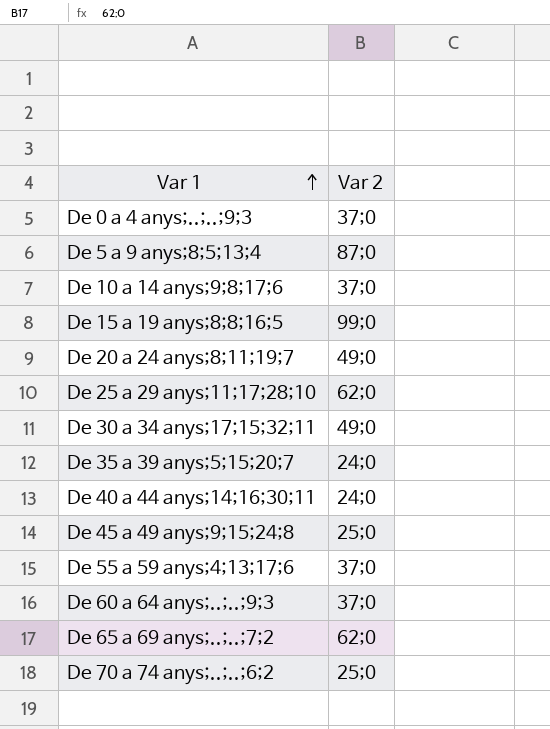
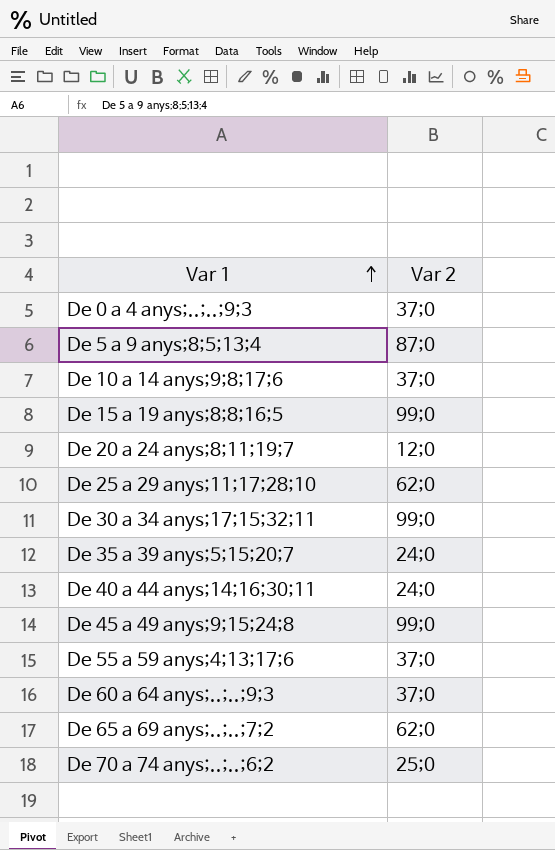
De 20 a 24 anys;8;11;19;7 | Var 2: 49;0 -> 12;0
De 30 a 34 anys;17;15;32;11 | Var 2: 49;0 -> 99;0
De 45 a 49 anys;9;15;24;8 | Var 2: 25;0 -> 99;0

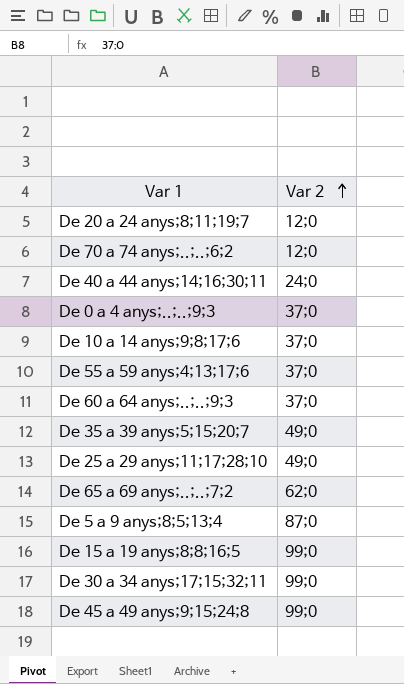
row order: Var 1 ascending -> Var 2 ascending
De 70 a 74 anys;..;..;6;2 | Var 2: 25;0 -> 12;0
De 35 a 39 anys;5;15;20;7 | Var 2: 24;0 -> 49;0
De 25 a 29 anys;11;17;28;10 | Var 2: 62;0 -> 49;0

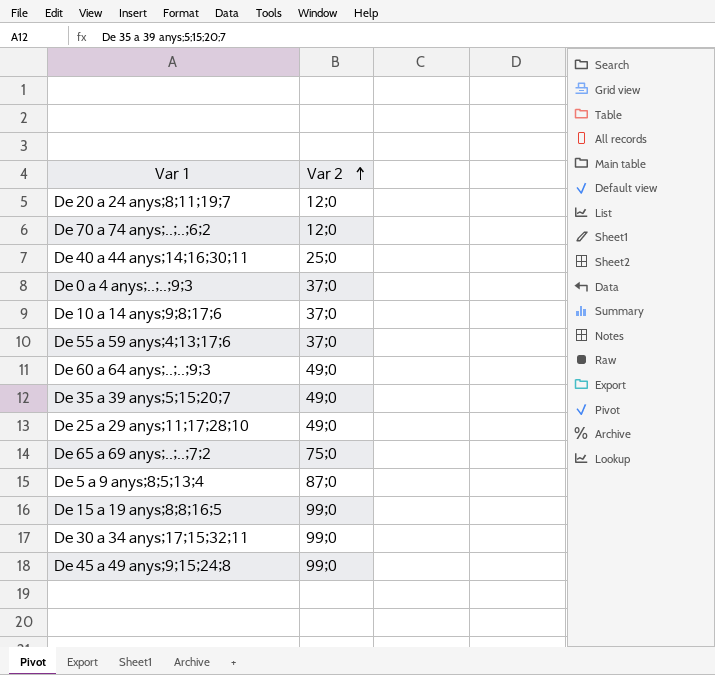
De 40 a 44 anys;14;16;30;11 | Var 2: 24;0 -> 25;0
De 60 a 64 anys;..;..;9;3 | Var 2: 37;0 -> 49;0
De 65 a 69 anys;..;..;7;2 | Var 2: 62;0 -> 75;0

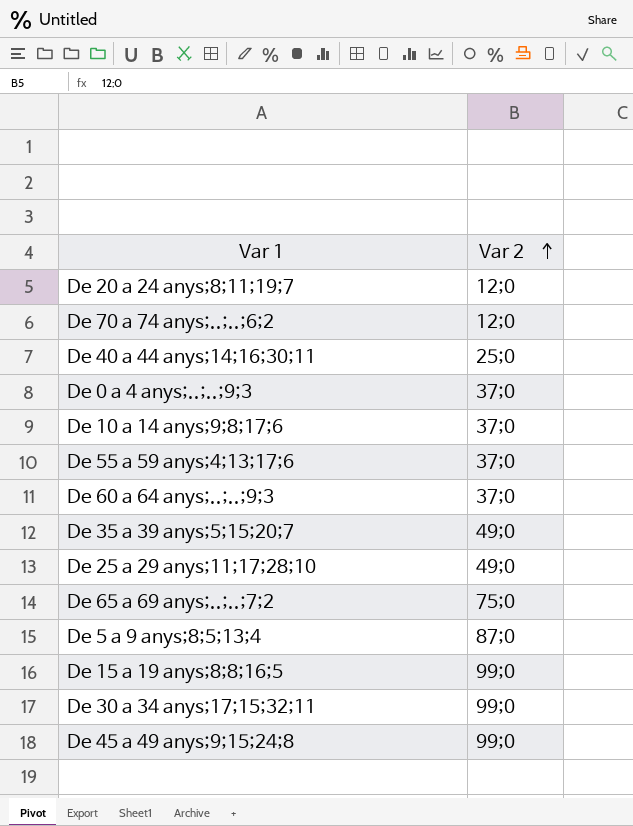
De 60 a 64 anys;..;..;9;3 | Var 2: 49;0 -> 37;0

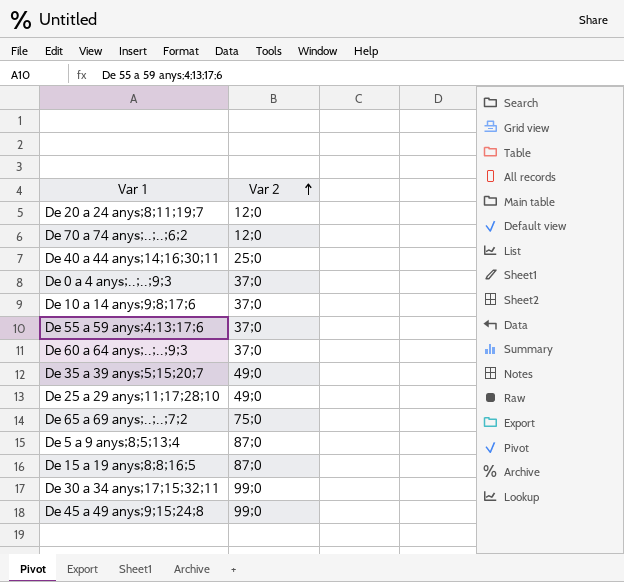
De 15 a 19 anys;8;8;16;5 | Var 2: 99;0 -> 87;0

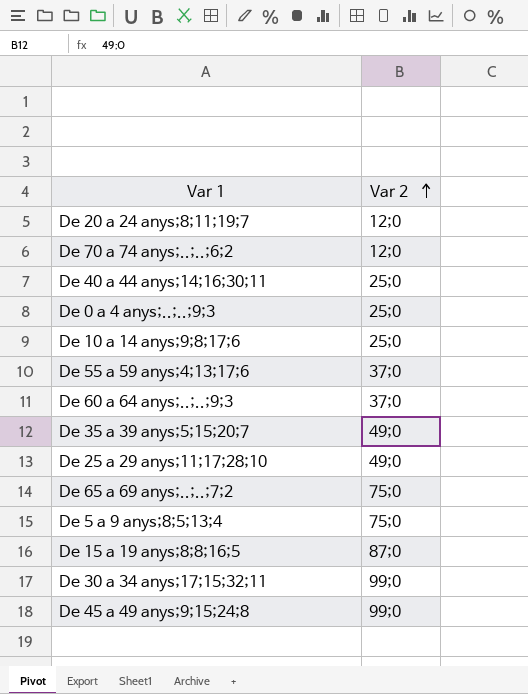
De 0 a 4 anys;..;..;9;3 | Var 2: 37;0 -> 25;0
De 10 a 14 anys;9;8;17;6 | Var 2: 37;0 -> 25;0
De 5 a 9 anys;8;5;13;4 | Var 2: 87;0 -> 75;0

